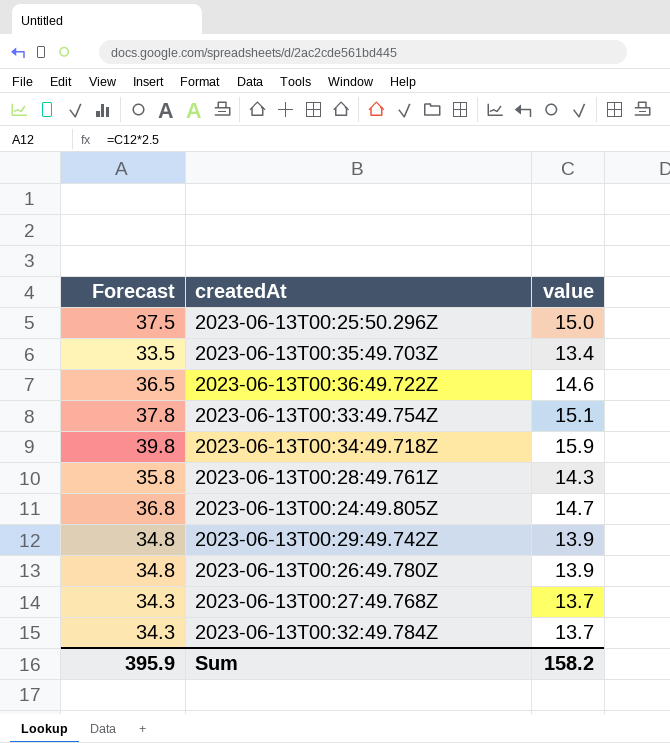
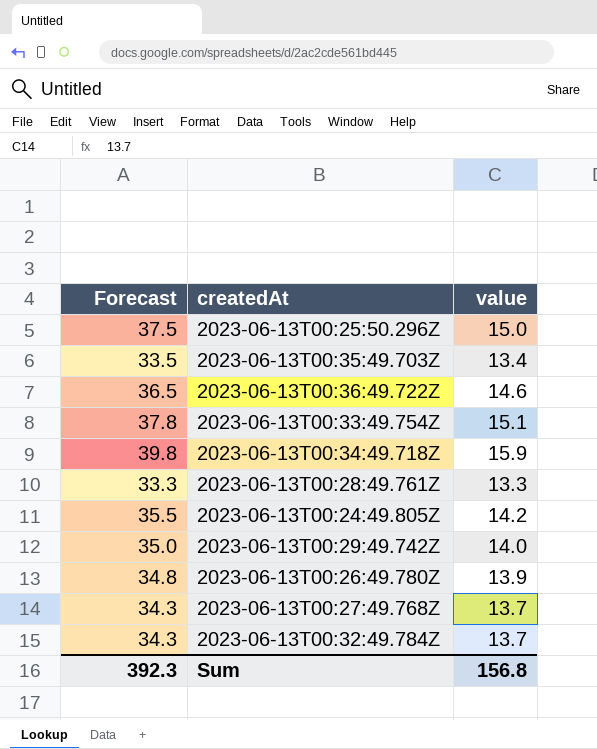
2023-06-13T00:28:49.761Z | Forecast: 35.8 -> 33.3
2023-06-13T00:28:49.761Z | value: 14.3 -> 13.3
2023-06-13T00:24:49.805Z | Forecast: 36.8 -> 35.5
2023-06-13T00:24:49.805Z | value: 14.7 -> 14.2
2023-06-13T00:29:49.742Z | Forecast: 34.8 -> 35.0
2023-06-13T00:29:49.742Z | value: 13.9 -> 14.0
Sum | Forecast: 395.9 -> 392.3
Sum | value: 158.2 -> 156.8

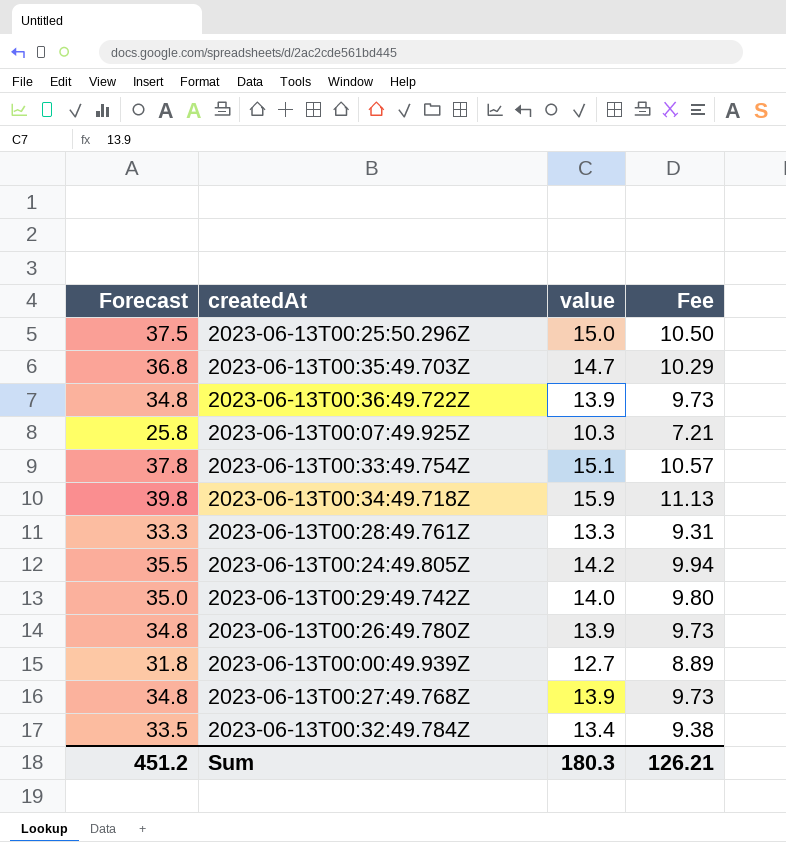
column Fee | formula: none -> [value] * 0.7
2023-06-13T00:35:49.703Z | Forecast: 33.5 -> 36.8
2023-06-13T00:35:49.703Z | value: 13.4 -> 14.7
2023-06-13T00:36:49.722Z | Forecast: 36.5 -> 34.8
2023-06-13T00:36:49.722Z | value: 14.6 -> 13.9
row 2023-06-13T00:07:49.925Z: none -> 25.8 | 10.3 | 7.21
row 2023-06-13T00:00:49.939Z: none -> 31.8 | 12.7 | 8.89
2023-06-13T00:27:49.768Z | Forecast: 34.3 -> 34.8
2023-06-13T00:27:49.768Z | value: 13.7 -> 13.9
2023-06-13T00:32:49.784Z | Forecast: 34.3 -> 33.5
2023-06-13T00:32:49.784Z | value: 13.7 -> 13.4
Sum | Forecast: 392.3 -> 451.2
Sum | value: 156.8 -> 180.3

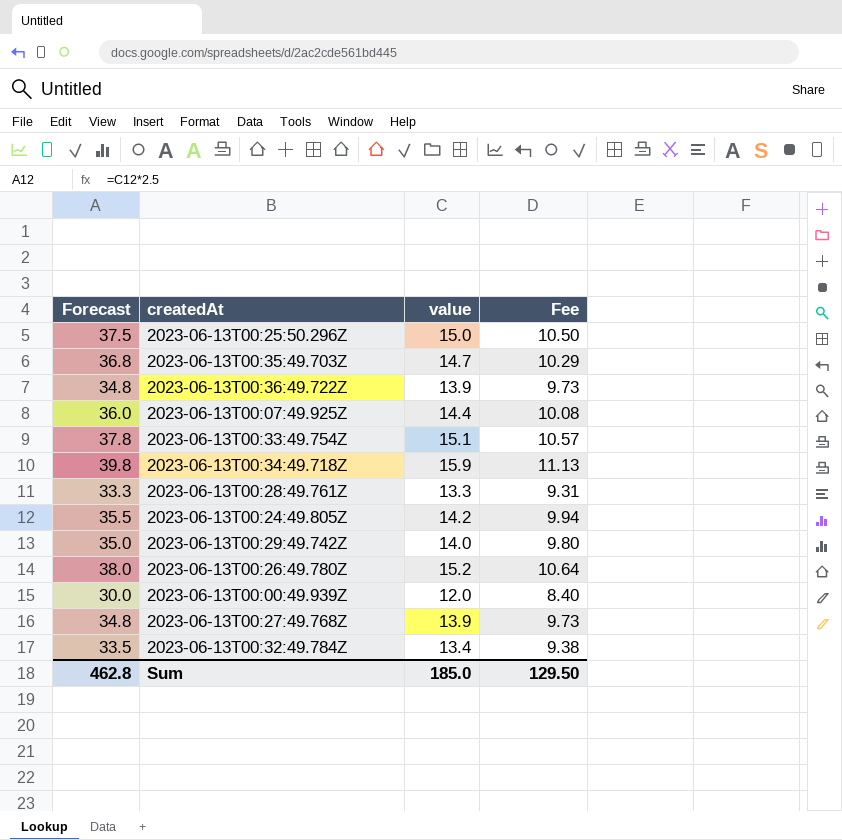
2023-06-13T00:07:49.925Z | Forecast: 25.8 -> 36.0
2023-06-13T00:07:49.925Z | value: 10.3 -> 14.4
2023-06-13T00:07:49.925Z | Fee: 7.21 -> 10.08
2023-06-13T00:26:49.780Z | Forecast: 34.8 -> 38.0
2023-06-13T00:26:49.780Z | value: 13.9 -> 15.2
2023-06-13T00:26:49.780Z | Fee: 9.73 -> 10.64
2023-06-13T00:00:49.939Z | Forecast: 31.8 -> 30.0
2023-06-13T00:00:49.939Z | value: 12.7 -> 12.0
2023-06-13T00:00:49.939Z | Fee: 8.89 -> 8.40
Sum | Forecast: 451.2 -> 462.8
Sum | value: 180.3 -> 185.0
Sum | Fee: 126.21 -> 129.50

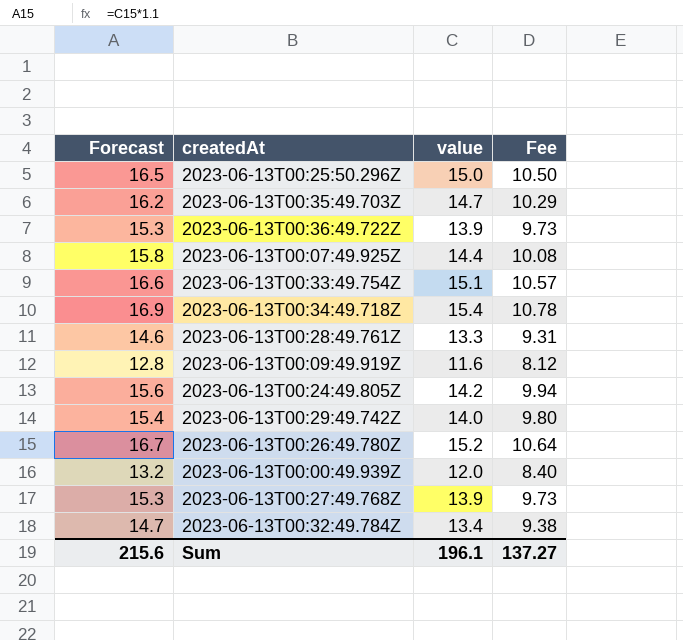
column Forecast | formula: [value] * 2.5 -> [value] * 1.1
2023-06-13T00:34:49.718Z | value: 15.9 -> 15.4
2023-06-13T00:34:49.718Z | Fee: 11.13 -> 10.78
row 2023-06-13T00:09:49.919Z: none -> 12.8 | 11.6 | 8.12
Sum | Forecast: 462.8 -> 215.6
Sum | value: 185.0 -> 196.1
Sum | Fee: 129.50 -> 137.27

